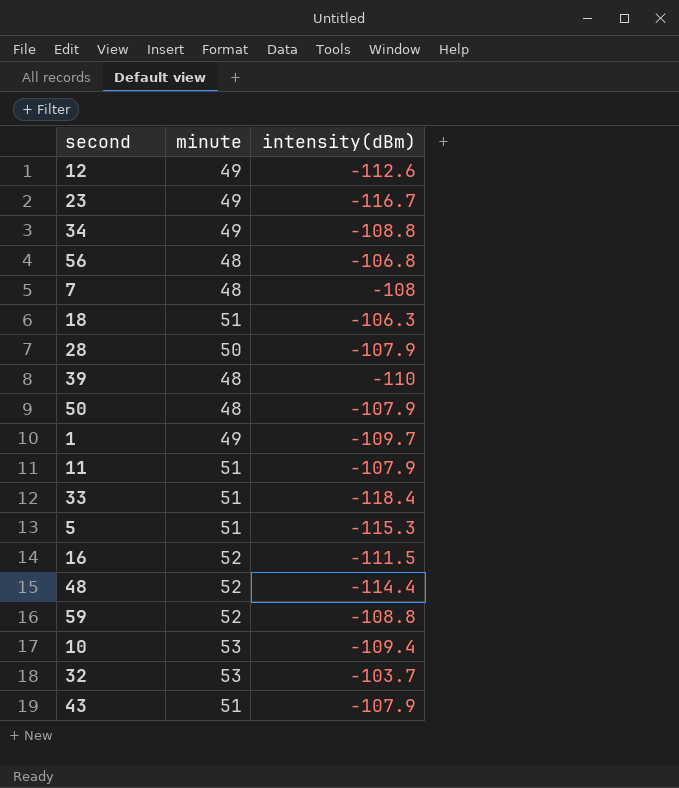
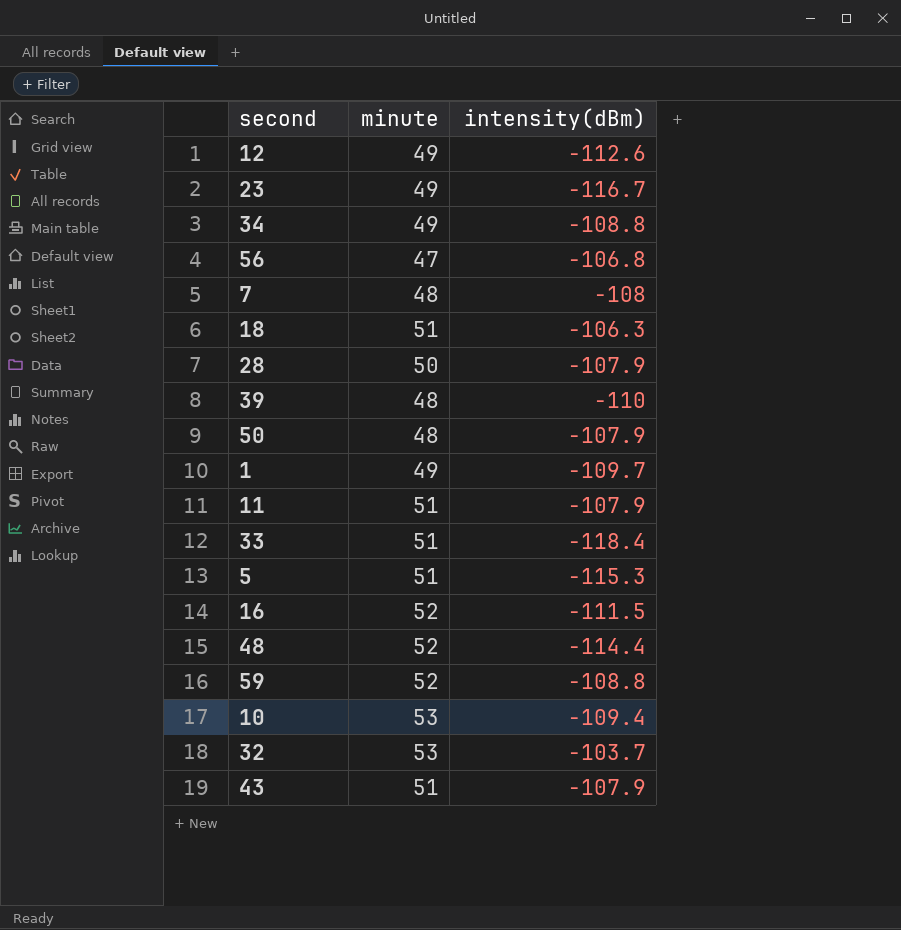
56 | minute: 48 -> 47

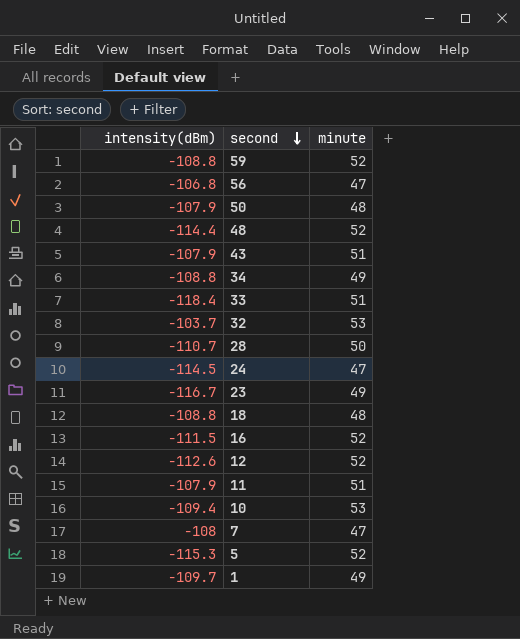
row order: none -> second descending
column intensity(dBm) | position: 3 -> 1
row 39: 48 | -110 -> none
28 | intensity(dBm): -107.9 -> -110.7
row 24: none -> -114.5 | 47
18 | intensity(dBm): -106.3 -> -108.8
18 | minute: 51 -> 48
12 | minute: 49 -> 52
7 | minute: 48 -> 47
5 | minute: 51 -> 52

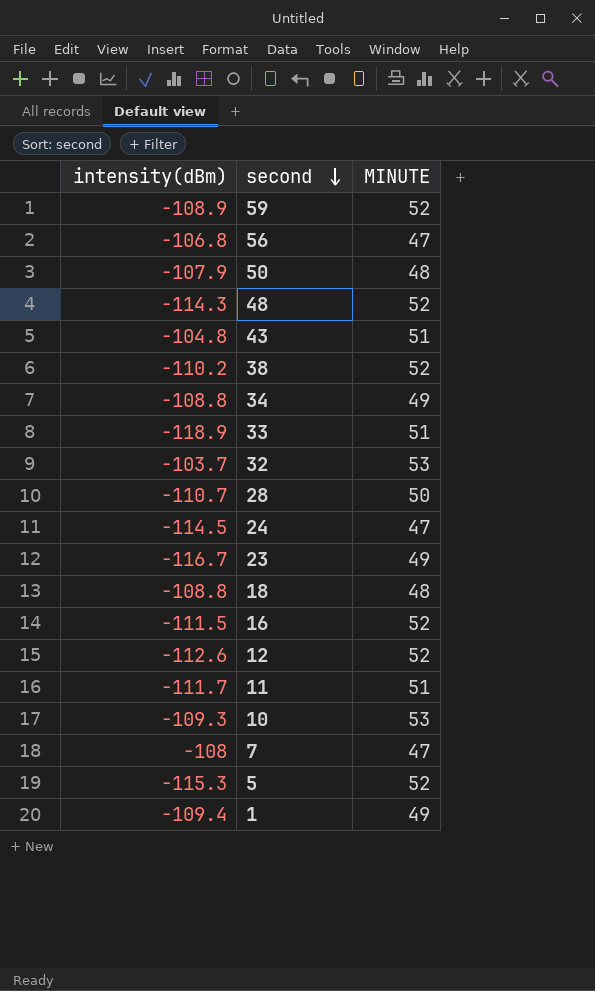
column name: minute -> MINUTE
59 | intensity(dBm): -108.8 -> -108.9
48 | intensity(dBm): -114.4 -> -114.3
43 | intensity(dBm): -107.9 -> -104.8
row 38: none -> -110.2 | 52
33 | intensity(dBm): -118.4 -> -118.9
11 | intensity(dBm): -107.9 -> -111.7
10 | intensity(dBm): -109.4 -> -109.3
1 | intensity(dBm): -109.7 -> -109.4

